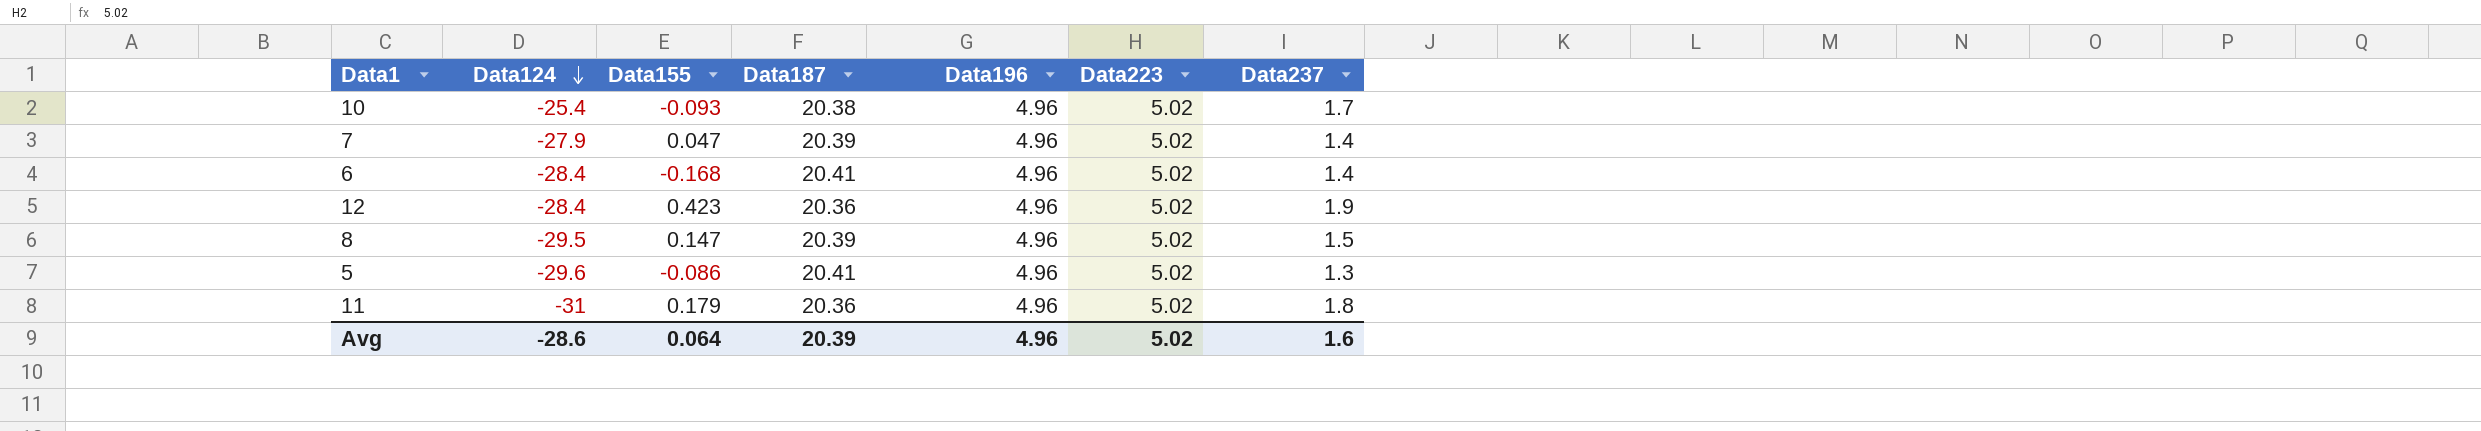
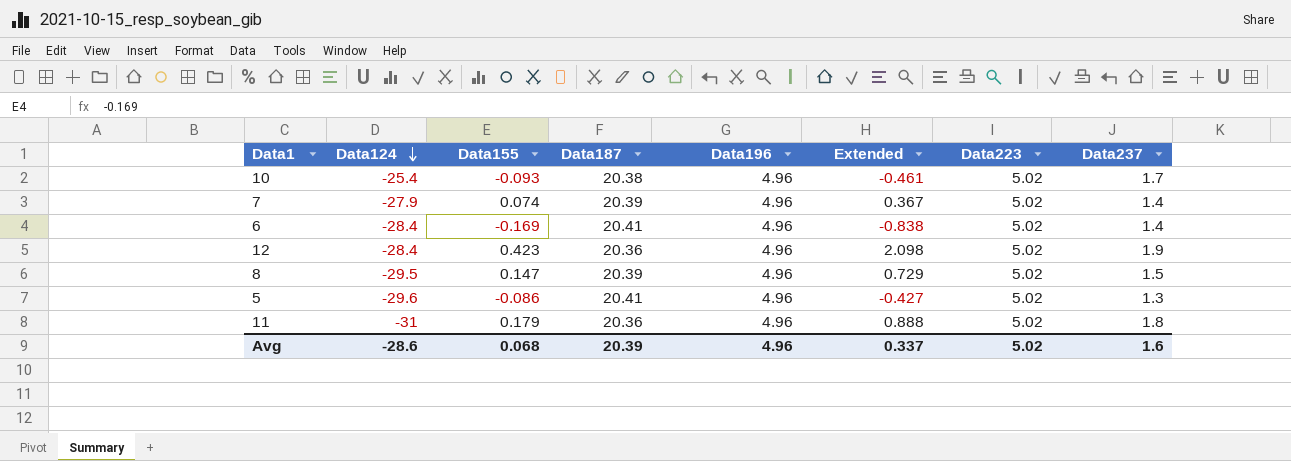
column Extended | formula: none -> [Data155] * [Data196]
7 | Data155: 0.047 -> 0.074
6 | Data155: -0.168 -> -0.169
Avg | Data155: 0.064 -> 0.068

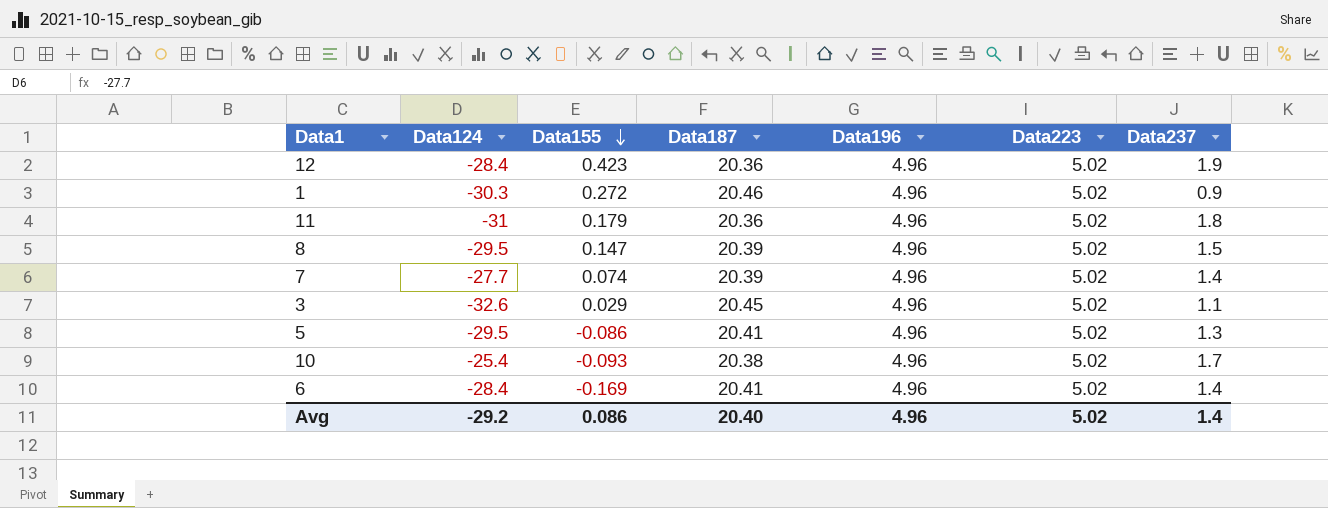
row order: Data124 descending -> Data155 descending
column Extended | formula: [Data155] * [Data196] -> none
row 1: none -> -30.3 | 0.272 | 20.46 | 4.96 | 5.02 | 0.9
7 | Data124: -27.9 -> -27.7
row 3: none -> -32.6 | 0.029 | 20.45 | 4.96 | 5.02 | 1.1
5 | Data124: -29.6 -> -29.5
Avg | Data124: -28.6 -> -29.2
Avg | Data155: 0.068 -> 0.086
Avg | Data187: 20.39 -> 20.40
Avg | Data237: 1.6 -> 1.4

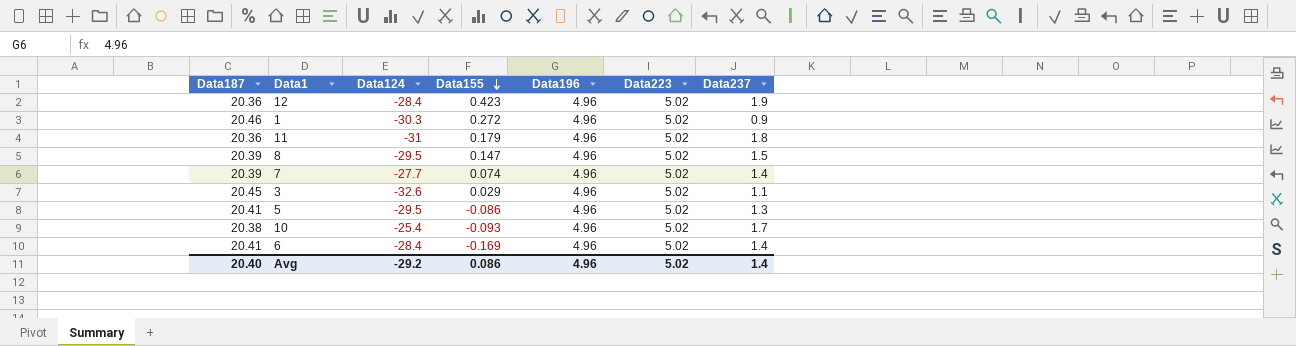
column Data187 | position: 4 -> 1

